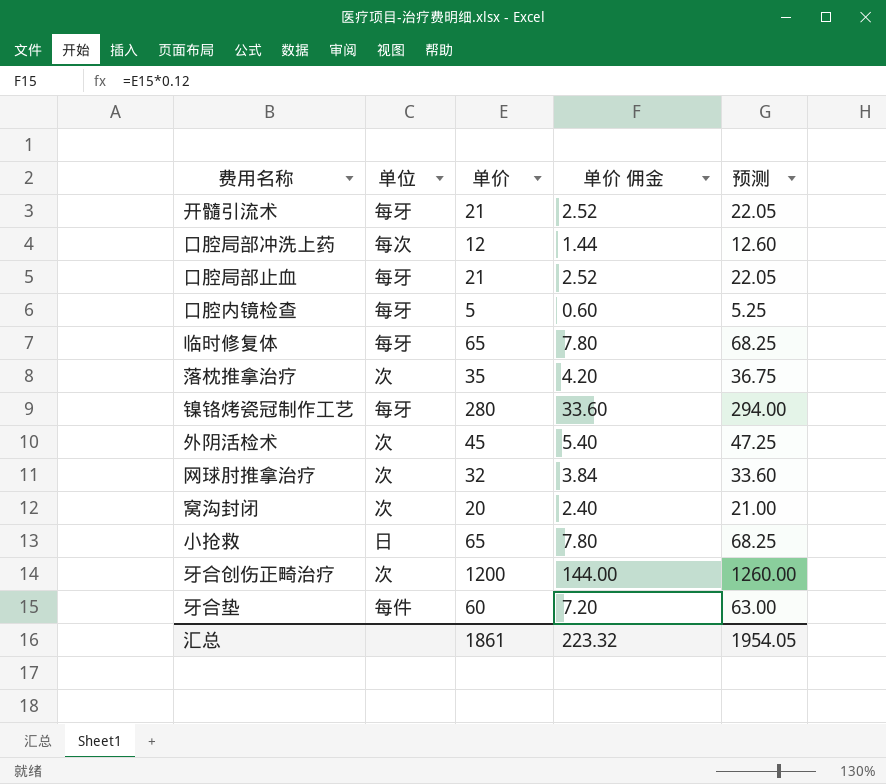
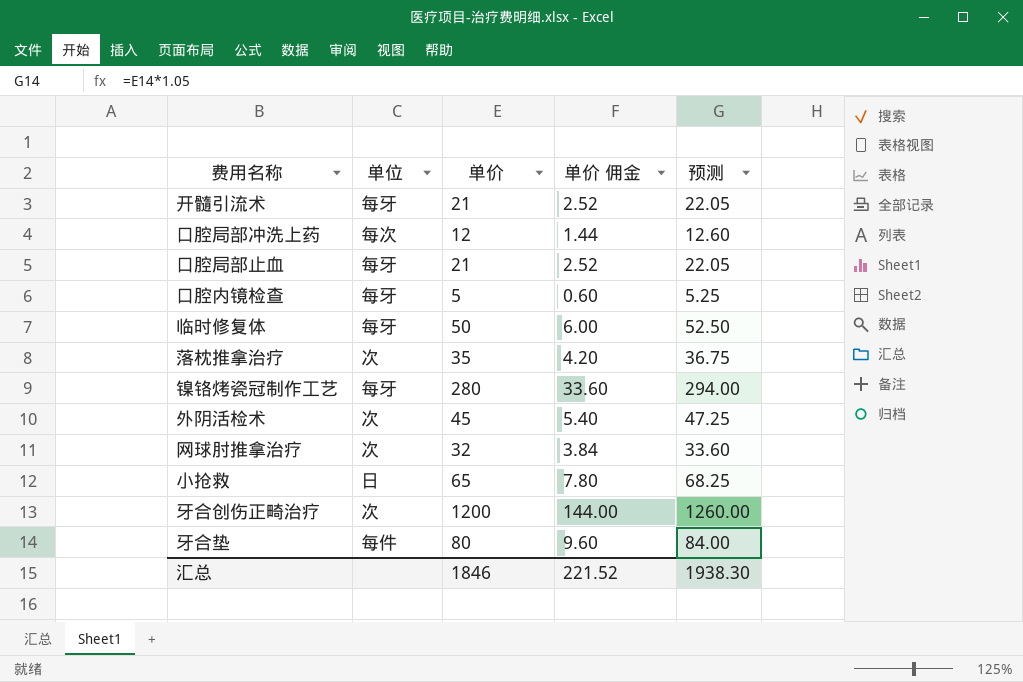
row 窝沟封闭: 次 | 20 | 2.40 | 21.00 -> none
临时修复体 | 单价: 65 -> 50
临时修复体 | 单价 佣金: 7.80 -> 6.00
临时修复体 | 预测: 68.25 -> 52.50
牙合垫 | 单价: 60 -> 80
牙合垫 | 单价 佣金: 7.20 -> 9.60
牙合垫 | 预测: 63.00 -> 84.00
汇总 | 单价: 1861 -> 1846
汇总 | 单价 佣金: 223.32 -> 221.52
汇总 | 预测: 1954.05 -> 1938.30

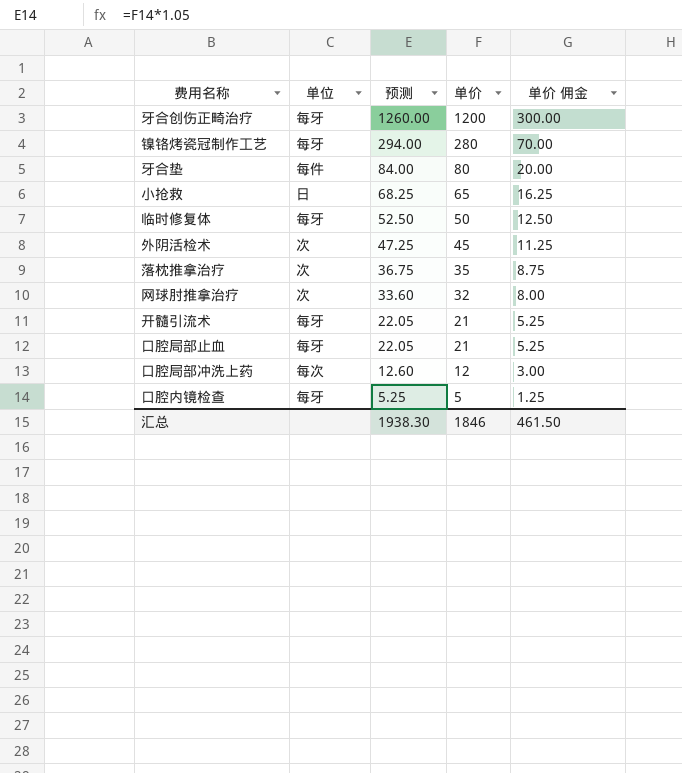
row order: none -> 预测 descending
column 预测 | position: 5 -> 3
column 单价 佣金 | formula: [单价] * 0.12 -> [单价] * 0.25
牙合创伤正畸治疗 | 单位: 次 -> 每牙
汇总 | 单价 佣金: 221.52 -> 461.50

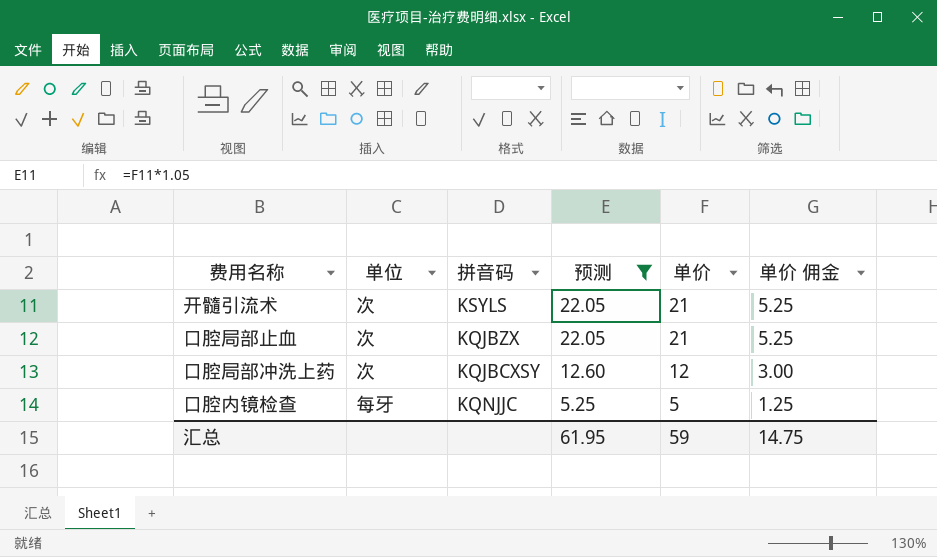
filter: none -> 预测 <= 22.05
column 拼音码 | position: none -> 3
开髓引流术 | 单位: 每牙 -> 次
口腔局部止血 | 单位: 每牙 -> 次
口腔局部冲洗上药 | 单位: 每次 -> 次
汇总 | 预测: 1938.30 -> 61.95
汇总 | 单价: 1846 -> 59
汇总 | 单价 佣金: 461.50 -> 14.75

